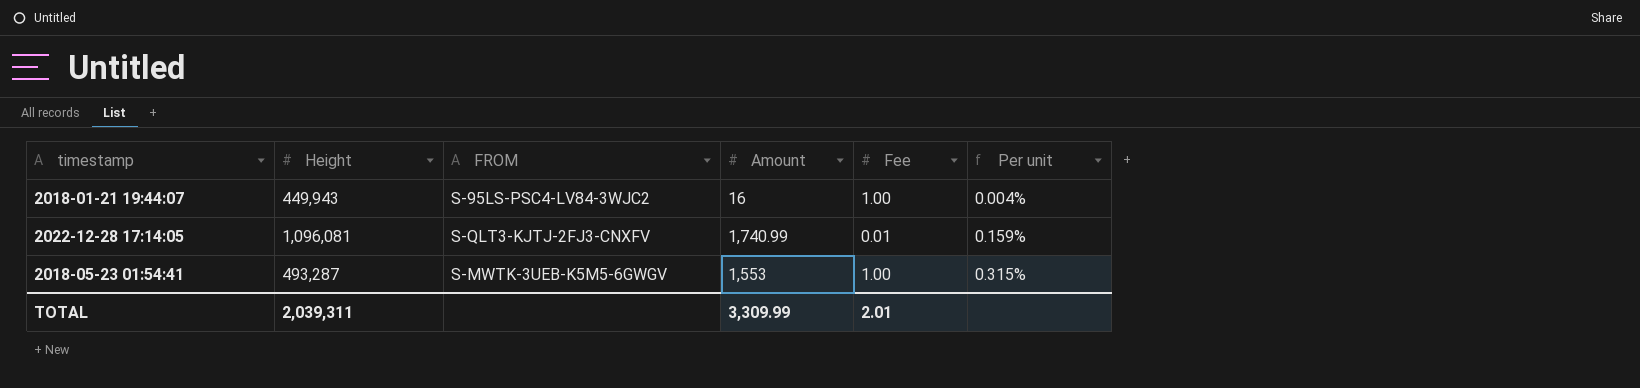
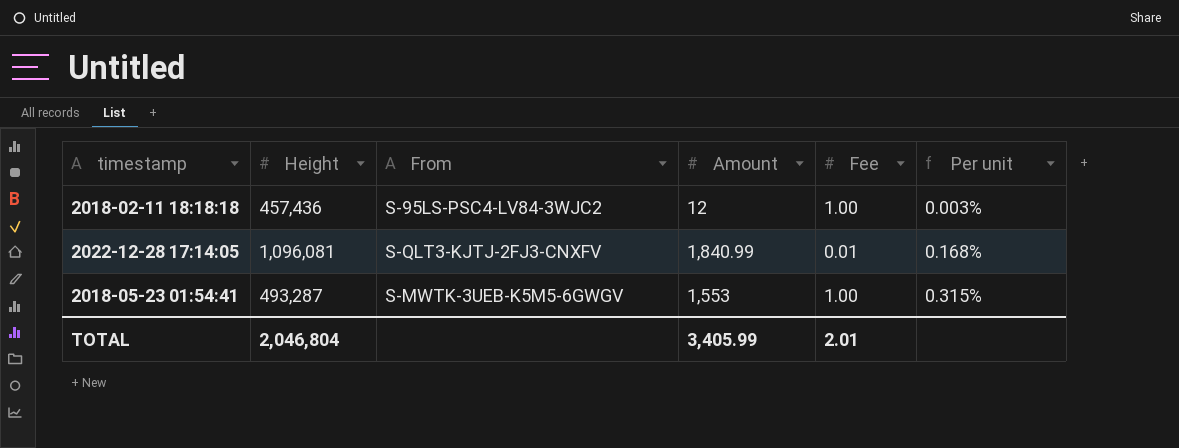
column name: FROM -> From
row 2018-01-21 19:44:07: 449,943 | S-95LS-PSC4-LV84-3WJC2 | 16 | 1.00 | 0.004% -> none
row 2018-02-11 18:18:18: none -> 457,436 | S-95LS-PSC4-LV84-3WJC2 | 12 | 1.00 | 0.003%
2022-12-28 17:14:05 | Amount: 1,740.99 -> 1,840.99
2022-12-28 17:14:05 | Per unit: 0.159% -> 0.168%
TOTAL | Height: 2,039,311 -> 2,046,804
TOTAL | Amount: 3,309.99 -> 3,405.99

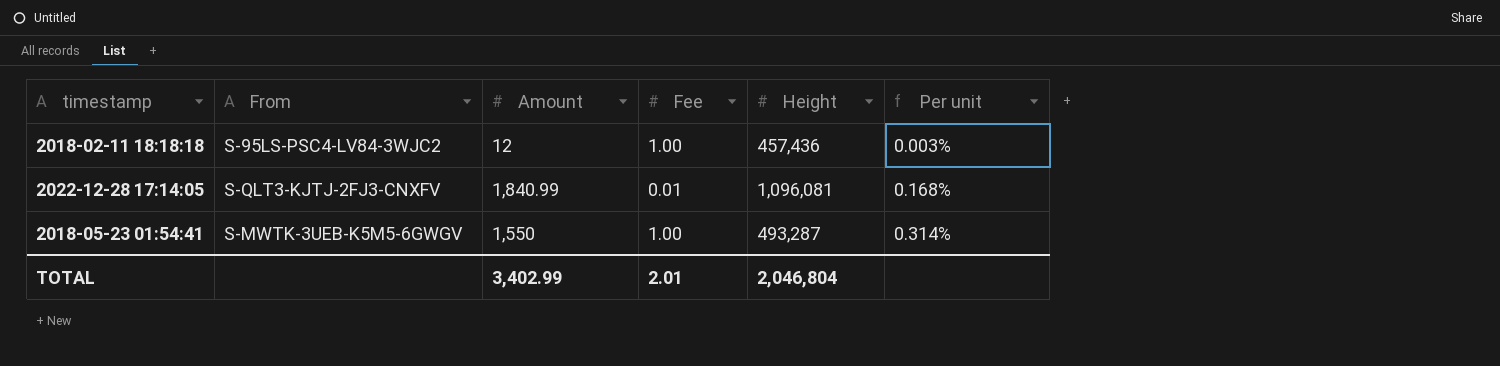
column Height | position: 2 -> 5
2018-05-23 01:54:41 | Amount: 1,553 -> 1,550
2018-05-23 01:54:41 | Per unit: 0.315% -> 0.314%
TOTAL | Amount: 3,405.99 -> 3,402.99

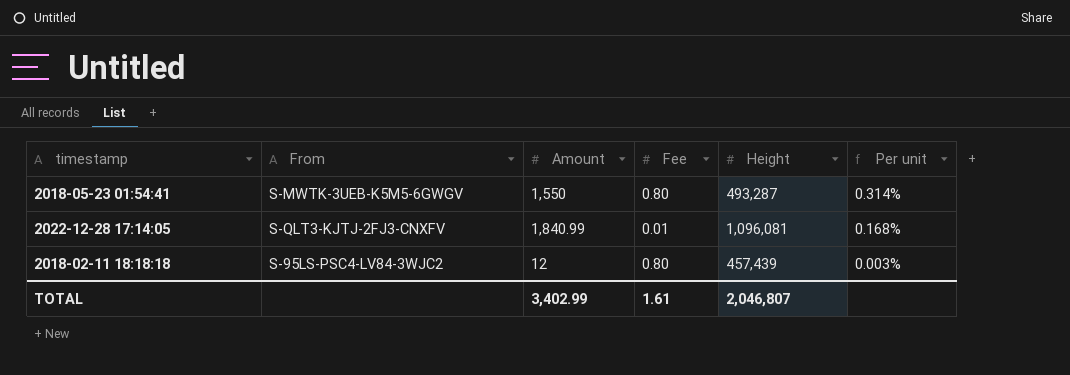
row order: Per unit ascending -> Per unit descending
2018-05-23 01:54:41 | Fee: 1.00 -> 0.80
2018-02-11 18:18:18 | Fee: 1.00 -> 0.80
2018-02-11 18:18:18 | Height: 457,436 -> 457,439
TOTAL | Fee: 2.01 -> 1.61
TOTAL | Height: 2,046,804 -> 2,046,807

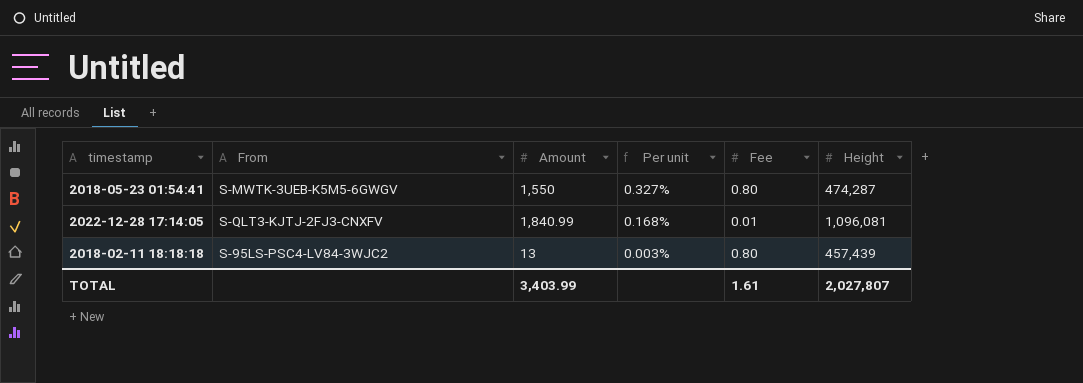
column Per unit | position: 6 -> 4
2018-05-23 01:54:41 | Per unit: 0.314% -> 0.327%
2018-05-23 01:54:41 | Height: 493,287 -> 474,287
2018-02-11 18:18:18 | Amount: 12 -> 13
TOTAL | Amount: 3,402.99 -> 3,403.99
TOTAL | Height: 2,046,807 -> 2,027,807

